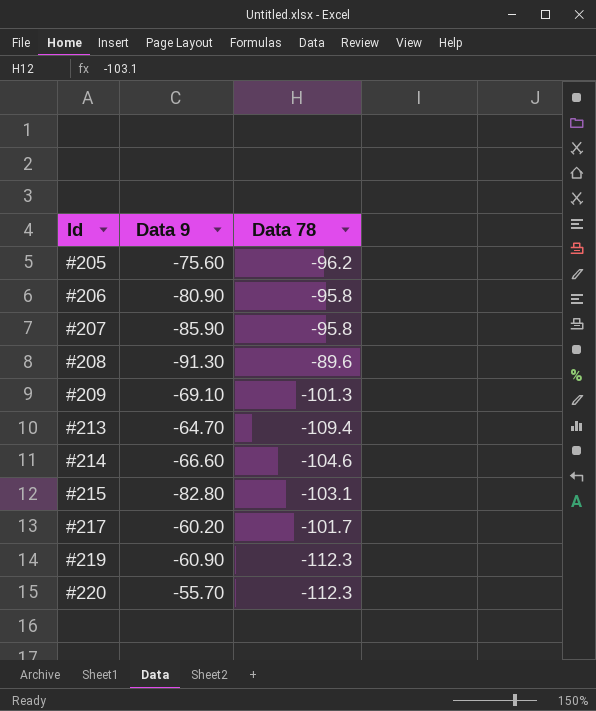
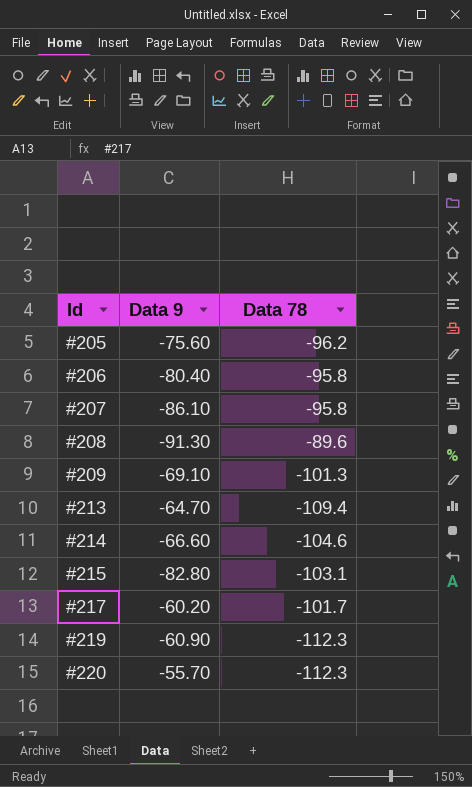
#206 | Data 9: -80.90 -> -80.40
#207 | Data 9: -85.90 -> -86.10

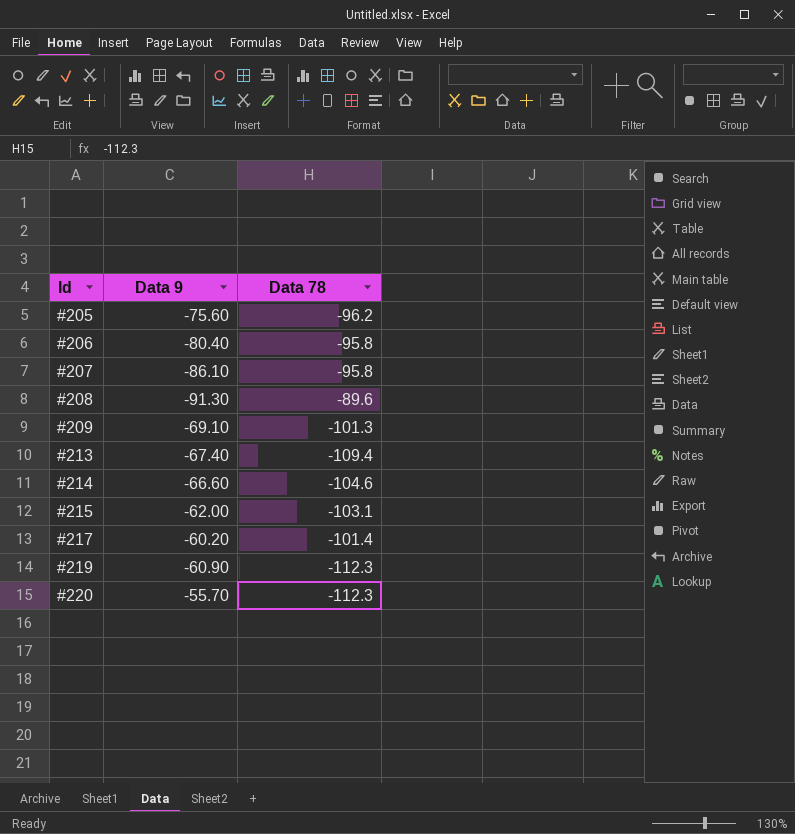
#213 | Data 9: -64.70 -> -67.40
#215 | Data 9: -82.80 -> -62.00
#217 | Data 78: -101.7 -> -101.4

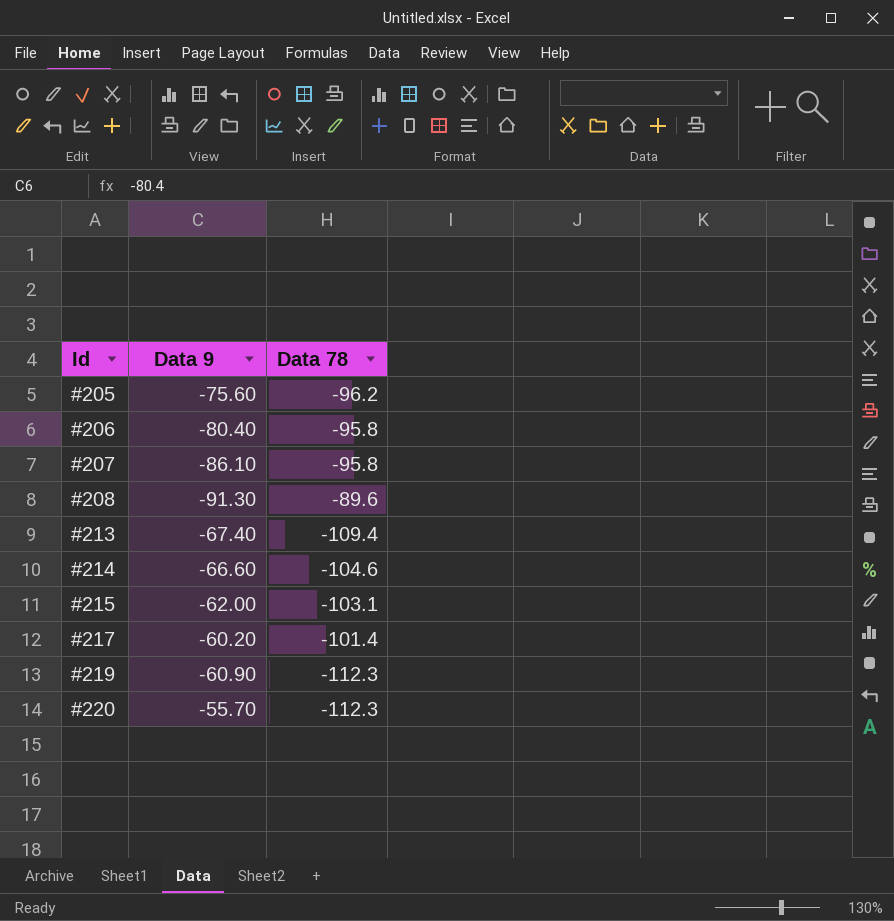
row #209: -69.10 | -101.3 -> none

